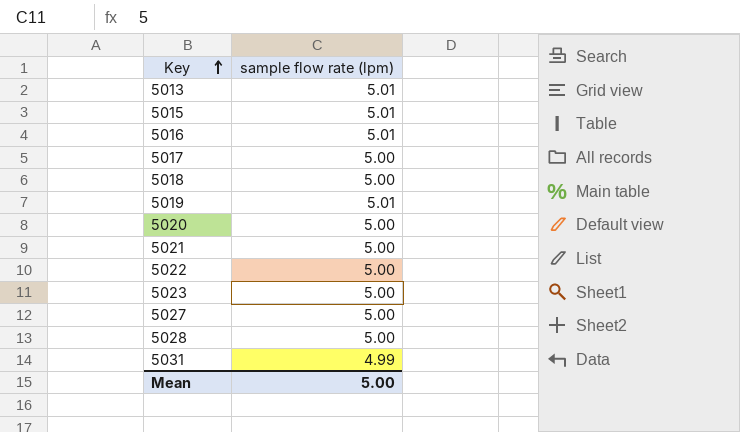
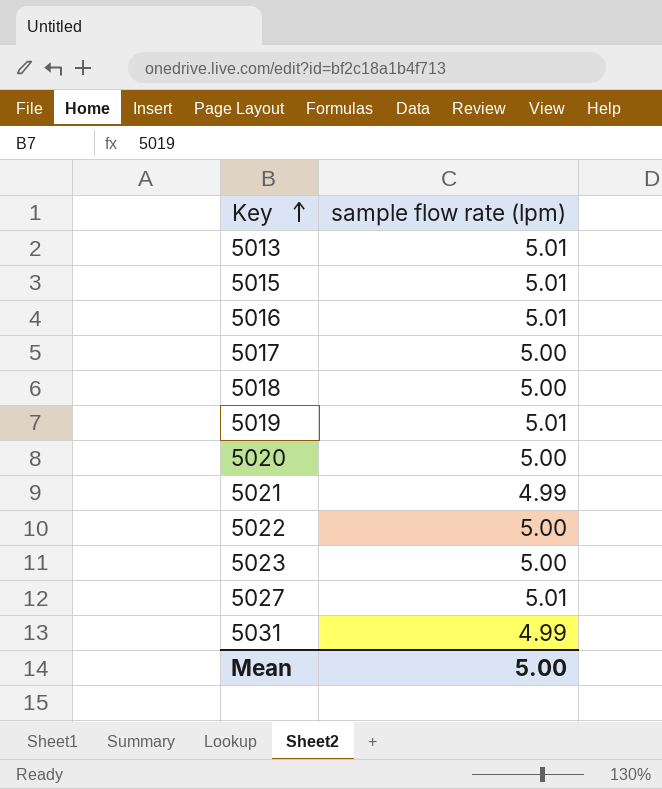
row 5028: 5.00 -> none
5021 | sample flow rate (lpm): 5.00 -> 4.99
5027 | sample flow rate (lpm): 5.00 -> 5.01

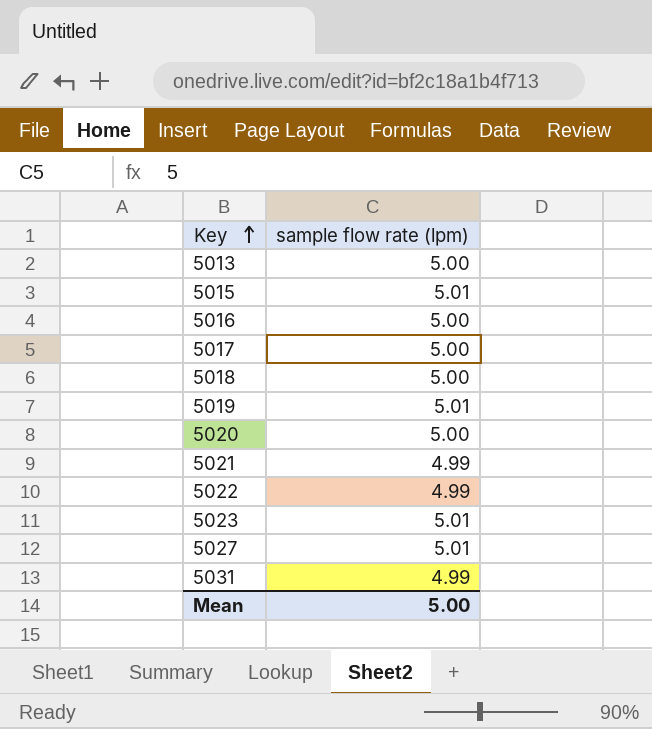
5013 | sample flow rate (lpm): 5.01 -> 5.00
5016 | sample flow rate (lpm): 5.01 -> 5.00
5022 | sample flow rate (lpm): 5.00 -> 4.99
5023 | sample flow rate (lpm): 5.00 -> 5.01

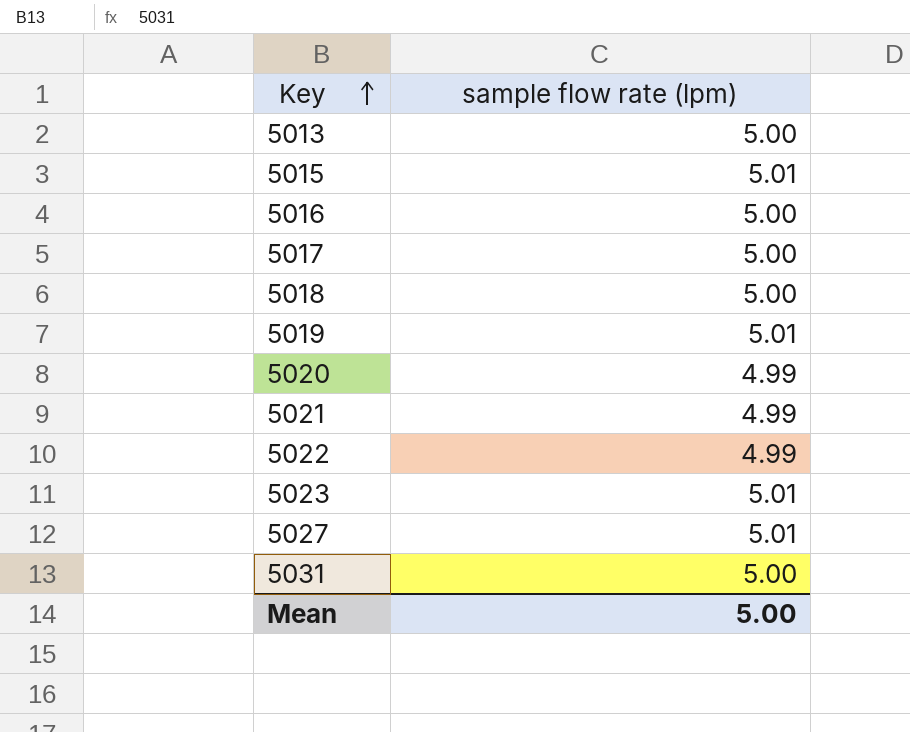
5020 | sample flow rate (lpm): 5.00 -> 4.99
5031 | sample flow rate (lpm): 4.99 -> 5.00

